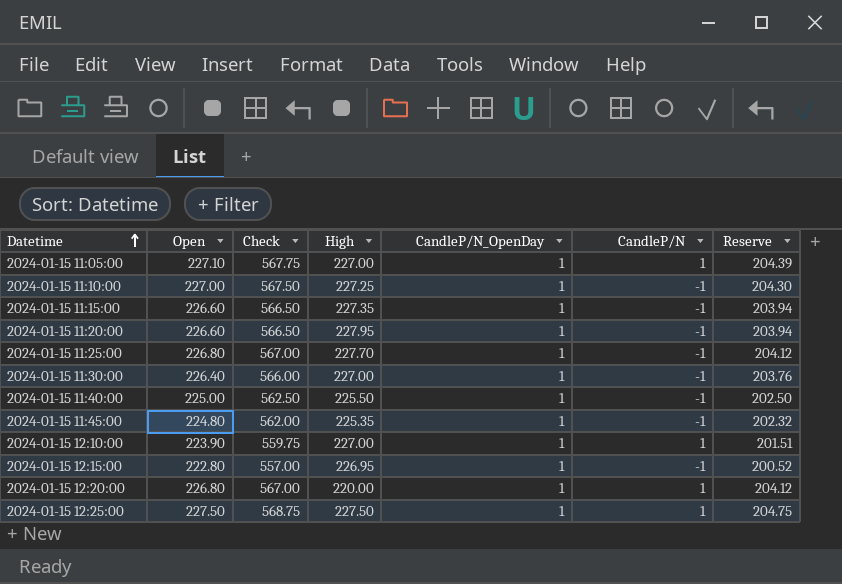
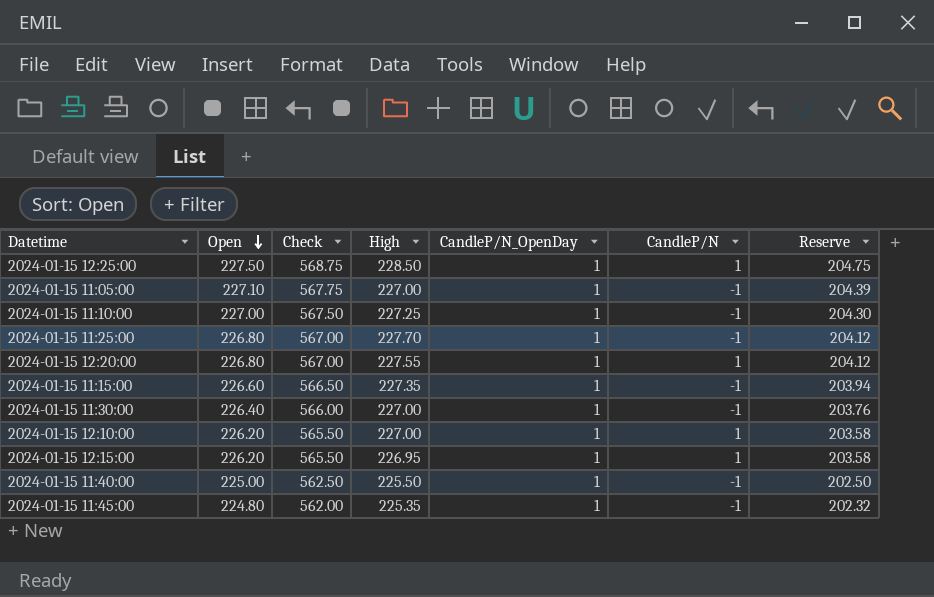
row order: Datetime ascending -> Open descending
row 2024-01-15 11:20:00: 226.60 | 566.50 | 227.95 | 1 | -1 | 203.94 -> none
2024-01-15 12:25:00 | High: 227.50 -> 228.50
2024-01-15 11:05:00 | CandleP/N: 1 -> -1
2024-01-15 12:20:00 | High: 220.00 -> 227.55
2024-01-15 12:10:00 | Open: 223.90 -> 226.20
2024-01-15 12:10:00 | Check: 559.75 -> 565.50
2024-01-15 12:10:00 | Reserve: 201.51 -> 203.58
2024-01-15 12:15:00 | Open: 222.80 -> 226.20
2024-01-15 12:15:00 | Check: 557.00 -> 565.50
2024-01-15 12:15:00 | CandleP/N: -1 -> 1
2024-01-15 12:15:00 | Reserve: 200.52 -> 203.58

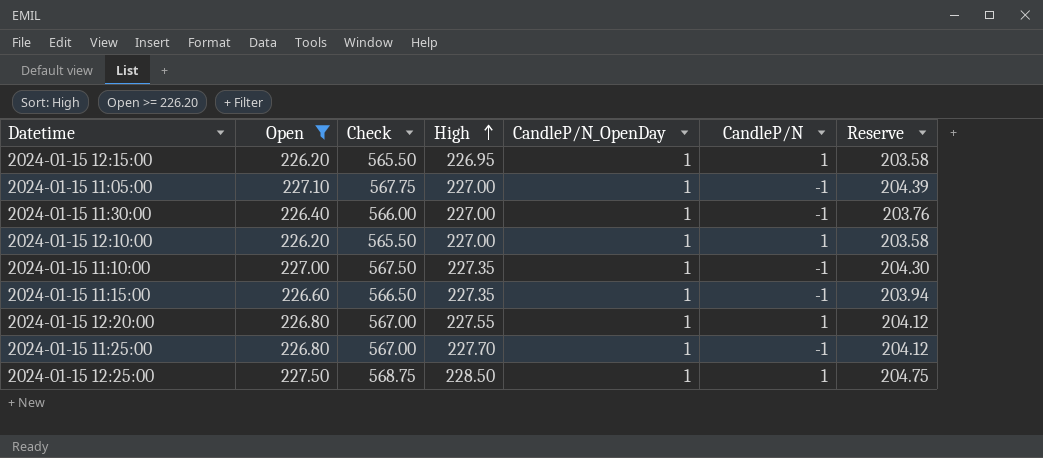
filter: none -> Open >= 226.20
row order: Open descending -> High ascending
2024-01-15 11:10:00 | High: 227.25 -> 227.35

